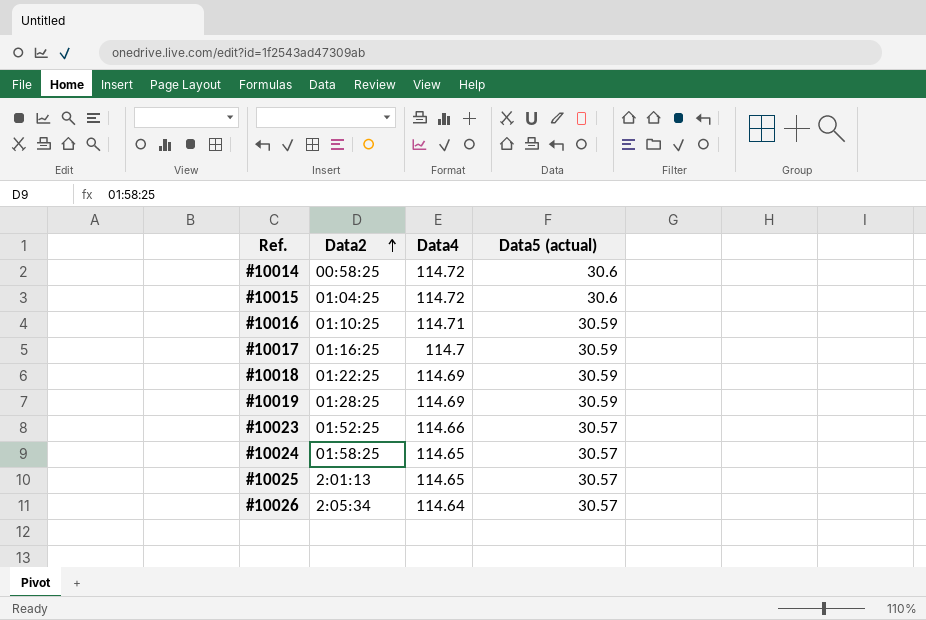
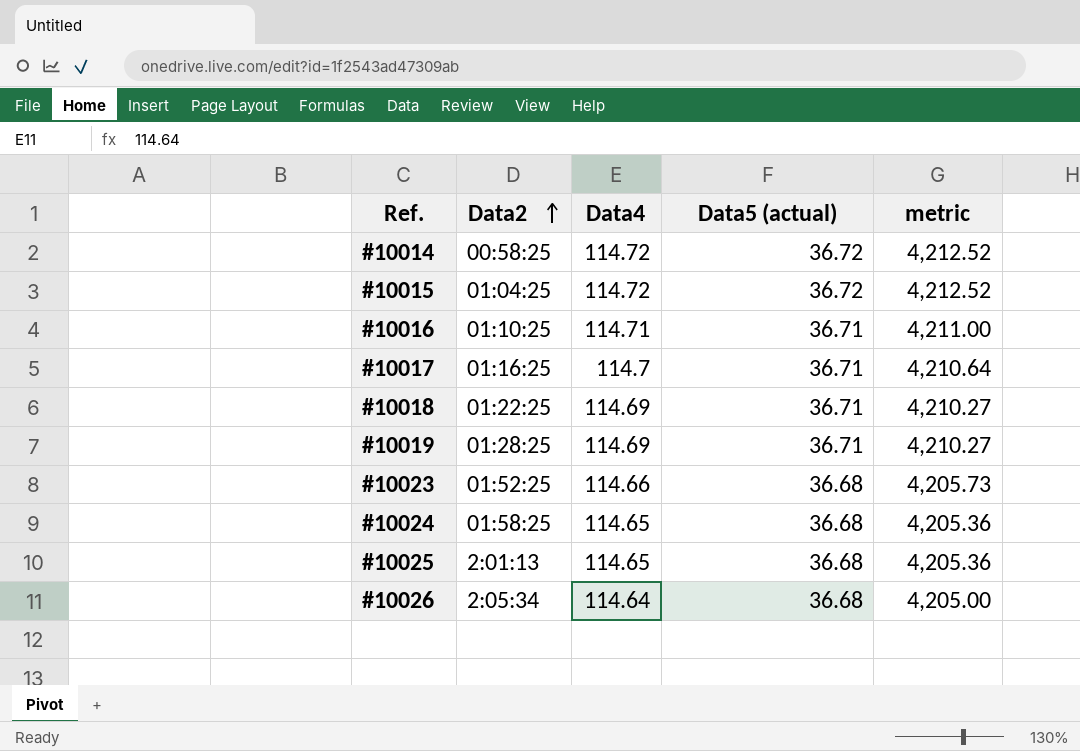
column metric | formula: none -> [Data4] * [Data5 (actual)]
#10014 | Data5 (actual): 30.6 -> 36.72
#10015 | Data5 (actual): 30.6 -> 36.72
#10016 | Data5 (actual): 30.59 -> 36.71
#10017 | Data5 (actual): 30.59 -> 36.71
#10018 | Data5 (actual): 30.59 -> 36.71
#10019 | Data5 (actual): 30.59 -> 36.71
#10023 | Data5 (actual): 30.57 -> 36.68
#10024 | Data5 (actual): 30.57 -> 36.68
#10025 | Data5 (actual): 30.57 -> 36.68
#10026 | Data5 (actual): 30.57 -> 36.68

